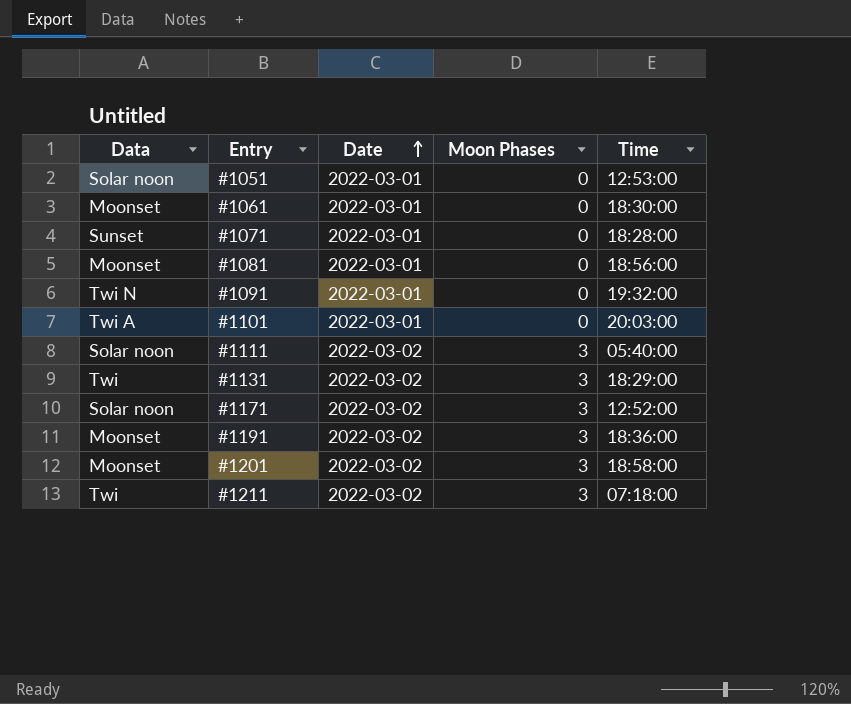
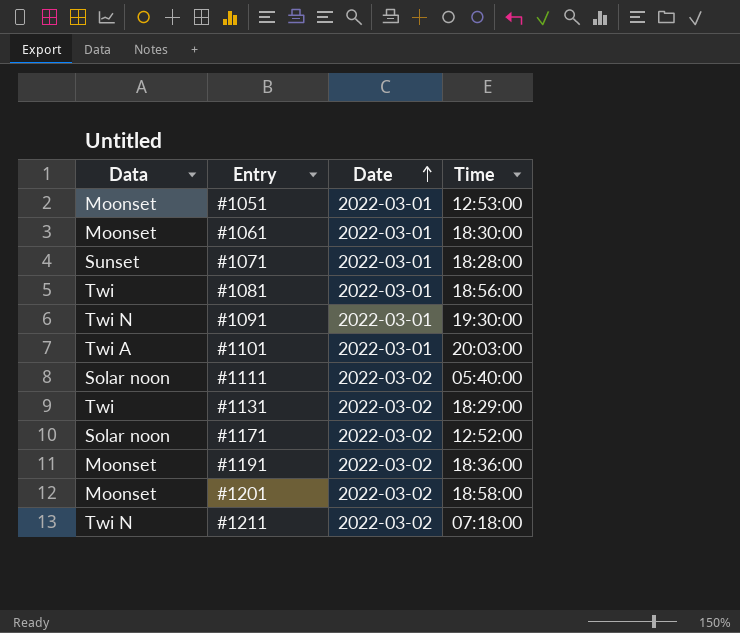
column Moon Phases | position: 4 -> none
#1051 | Data: Solar noon -> Moonset
#1081 | Data: Moonset -> Twi
#1091 | Time: 19:32:00 -> 19:30:00
#1211 | Data: Twi -> Twi N

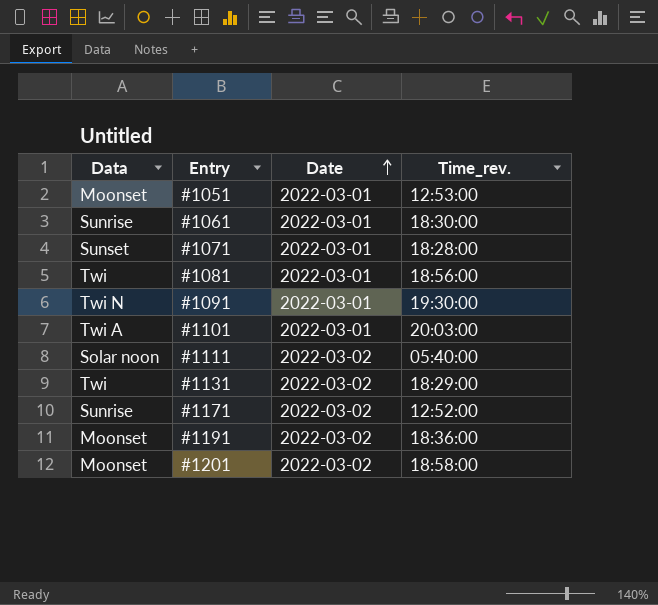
column name: Time -> Time_rev.
row #1211: Twi N | 2022-03-02 | 07:18:00 -> none
#1061 | Data: Moonset -> Sunrise
#1171 | Data: Solar noon -> Sunrise

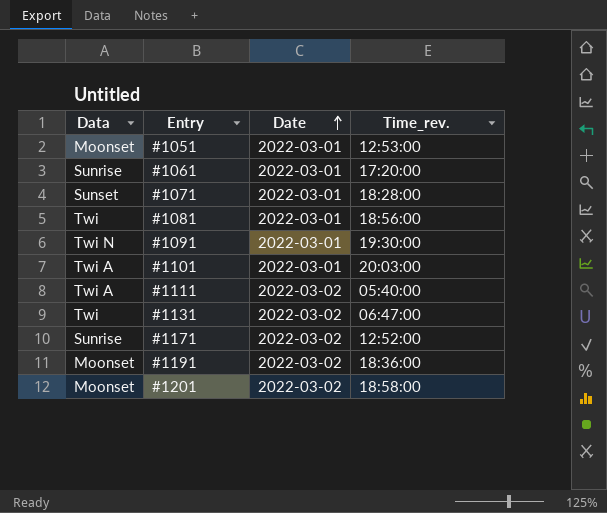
#1061 | Time_rev.: 18:30:00 -> 17:20:00
#1111 | Data: Solar noon -> Twi A
#1131 | Time_rev.: 18:29:00 -> 06:47:00

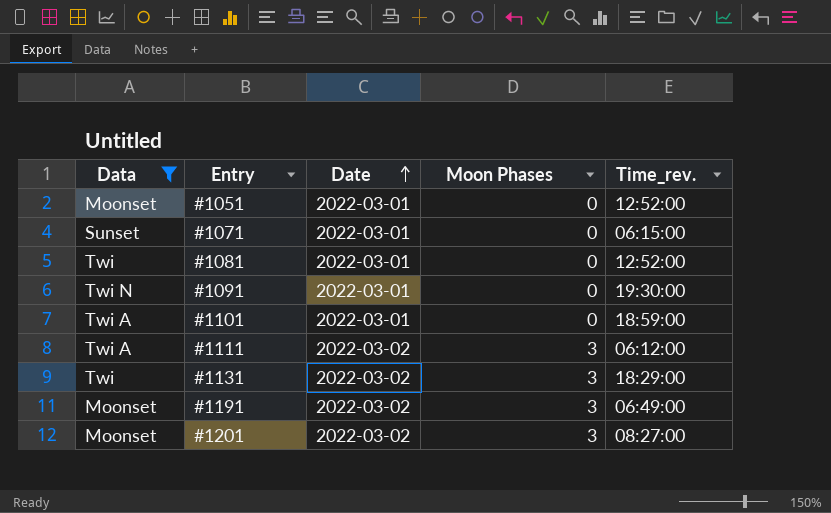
filter: none -> Data != Sunrise
column Moon Phases | position: none -> 4
#1051 | Time_rev.: 12:53:00 -> 12:52:00
#1071 | Time_rev.: 18:28:00 -> 06:15:00
#1081 | Time_rev.: 18:56:00 -> 12:52:00
#1101 | Time_rev.: 20:03:00 -> 18:59:00
#1111 | Time_rev.: 05:40:00 -> 06:12:00
#1131 | Time_rev.: 06:47:00 -> 18:29:00
#1191 | Time_rev.: 18:36:00 -> 06:49:00
#1201 | Time_rev.: 18:58:00 -> 08:27:00

